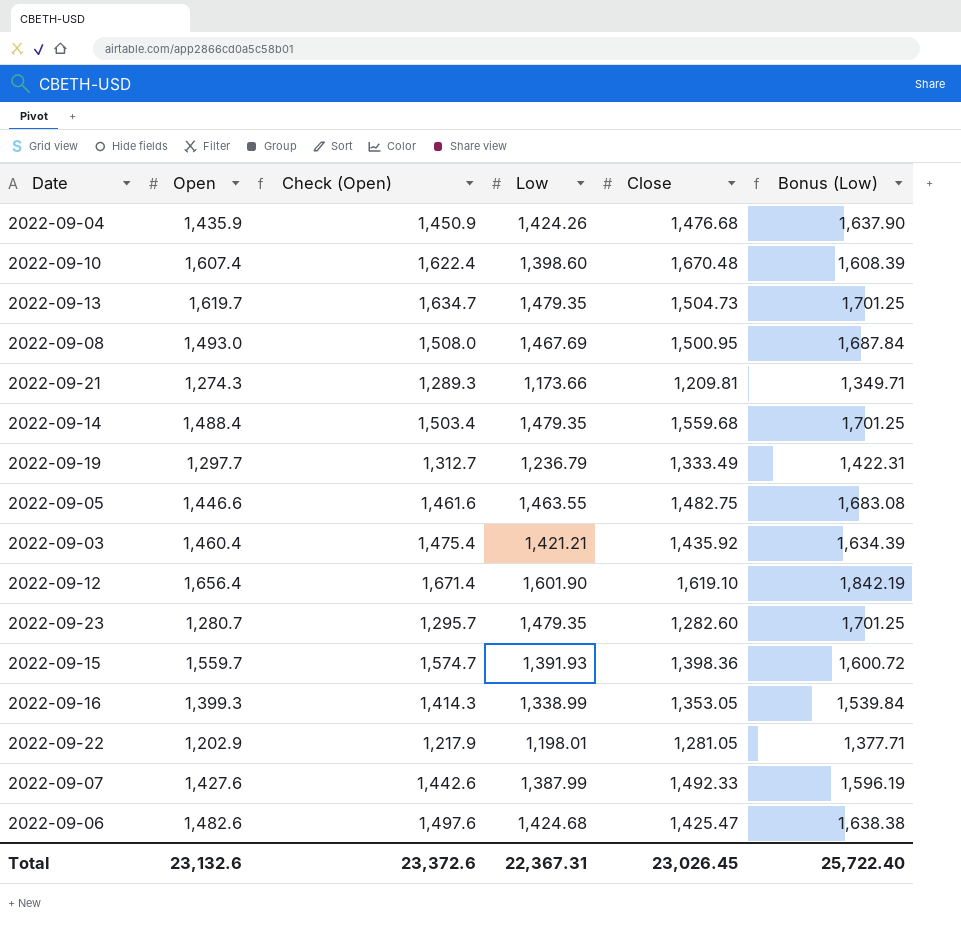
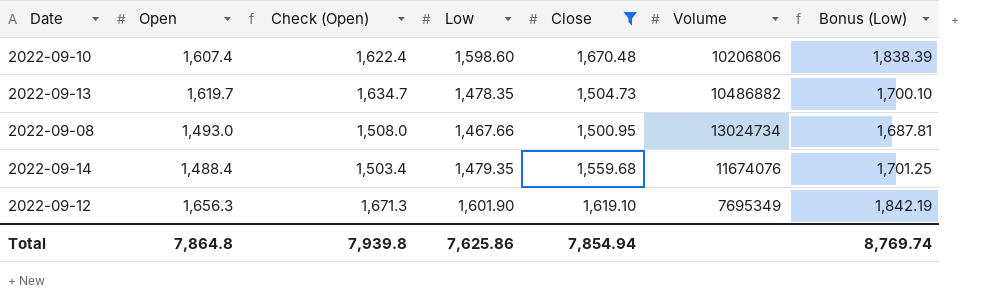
filter: none -> Close >= 1,500.95
column Volume | position: none -> 6
2022-09-10 | Low: 1,398.60 -> 1,598.60
2022-09-10 | Bonus (Low): 1,608.39 -> 1,838.39
2022-09-13 | Low: 1,479.35 -> 1,478.35
2022-09-13 | Bonus (Low): 1,701.25 -> 1,700.10
2022-09-08 | Low: 1,467.69 -> 1,467.66
2022-09-08 | Bonus (Low): 1,687.84 -> 1,687.81
2022-09-12 | Open: 1,656.4 -> 1,656.3
2022-09-12 | Check (Open): 1,671.4 -> 1,671.3
Total | Open: 23,132.6 -> 7,864.8
Total | Check (Open): 23,372.6 -> 7,939.8
Total | Low: 22,367.31 -> 7,625.86
Total | Close: 23,026.45 -> 7,854.94
Total | Bonus (Low): 25,722.40 -> 8,769.74

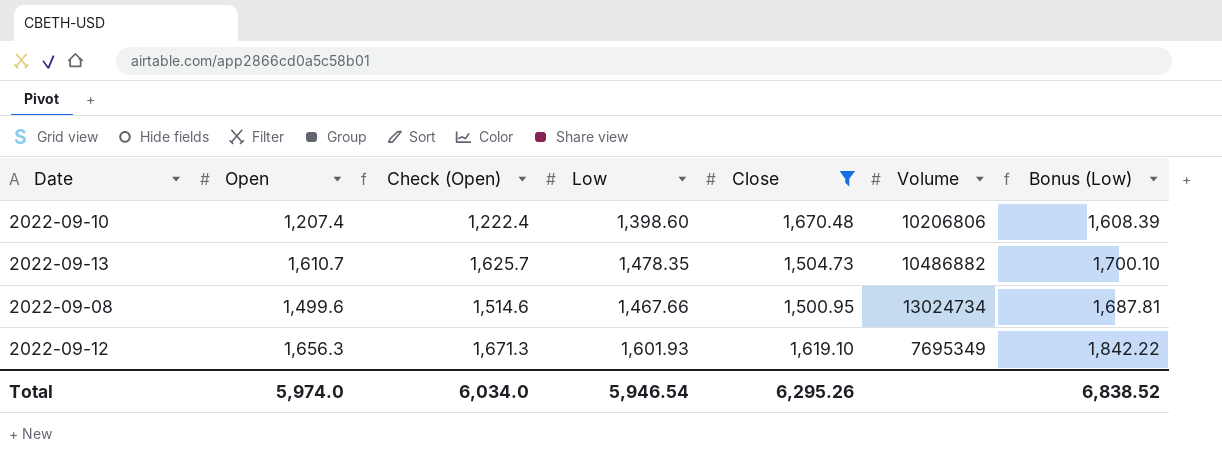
row 2022-09-14: 1,488.4 | 1,503.4 | 1,479.35 | 1,559.68 | 11674076 | 1,701.25 -> none
2022-09-10 | Open: 1,607.4 -> 1,207.4
2022-09-10 | Check (Open): 1,622.4 -> 1,222.4
2022-09-10 | Low: 1,598.60 -> 1,398.60
2022-09-10 | Bonus (Low): 1,838.39 -> 1,608.39
2022-09-13 | Open: 1,619.7 -> 1,610.7
2022-09-13 | Check (Open): 1,634.7 -> 1,625.7
2022-09-08 | Open: 1,493.0 -> 1,499.6
2022-09-08 | Check (Open): 1,508.0 -> 1,514.6
2022-09-12 | Low: 1,601.90 -> 1,601.93
2022-09-12 | Bonus (Low): 1,842.19 -> 1,842.22
Total | Open: 7,864.8 -> 5,974.0
Total | Check (Open): 7,939.8 -> 6,034.0
Total | Low: 7,625.86 -> 5,946.54
Total | Close: 7,854.94 -> 6,295.26
Total | Bonus (Low): 8,769.74 -> 6,838.52

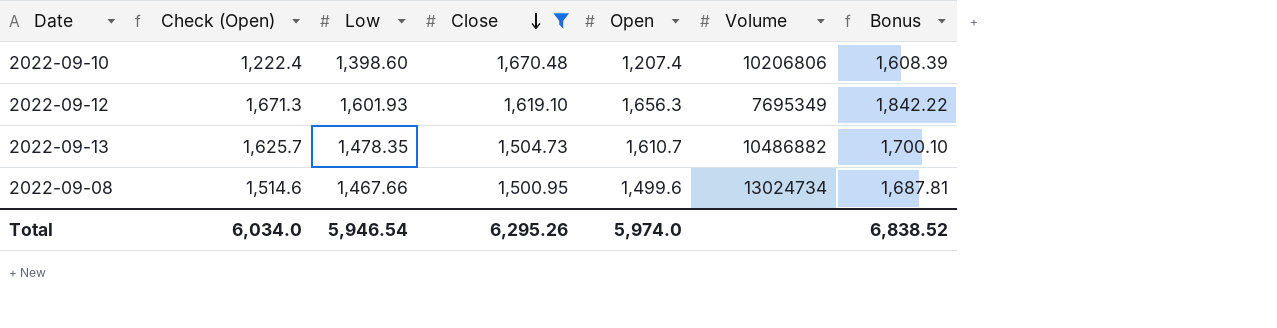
row order: none -> Close descending
column Open | position: 2 -> 5
column name: Bonus (Low) -> Bonus

